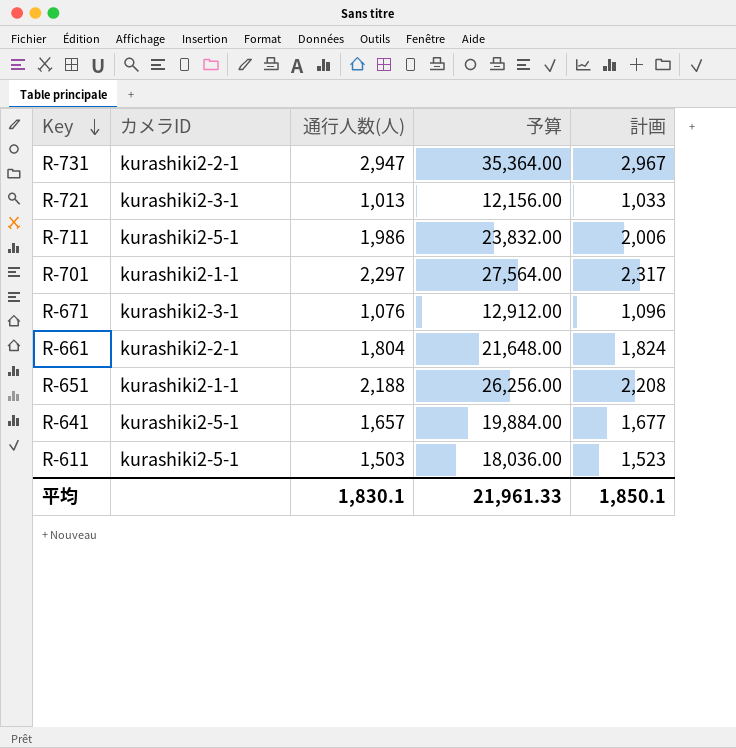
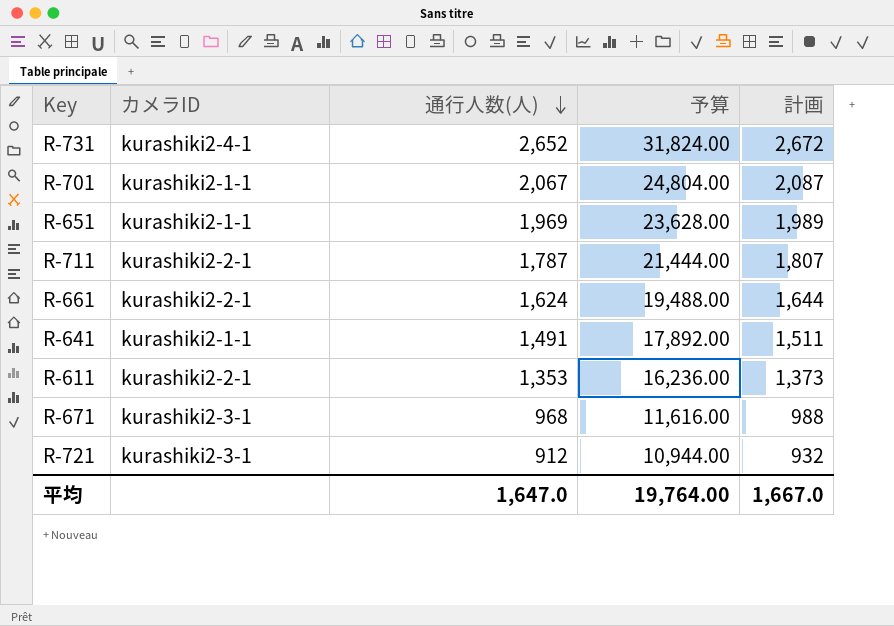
row order: Key descending -> 通行人数(人) descending
R-731 | カメラID: kurashiki2-2-1 -> kurashiki2-4-1
R-731 | 通行人数(人): 2,947 -> 2,652
R-731 | 予算: 35,364.00 -> 31,824.00
R-731 | 計画: 2,967 -> 2,672
R-701 | 通行人数(人): 2,297 -> 2,067
R-701 | 予算: 27,564.00 -> 24,804.00
R-701 | 計画: 2,317 -> 2,087
R-651 | 通行人数(人): 2,188 -> 1,969
R-651 | 予算: 26,256.00 -> 23,628.00
R-651 | 計画: 2,208 -> 1,989
R-711 | カメラID: kurashiki2-5-1 -> kurashiki2-2-1
R-711 | 通行人数(人): 1,986 -> 1,787
R-711 | 予算: 23,832.00 -> 21,444.00
R-711 | 計画: 2,006 -> 1,807
R-661 | 通行人数(人): 1,804 -> 1,624
R-661 | 予算: 21,648.00 -> 19,488.00
R-661 | 計画: 1,824 -> 1,644
R-641 | カメラID: kurashiki2-5-1 -> kurashiki2-1-1
R-641 | 通行人数(人): 1,657 -> 1,491
R-641 | 予算: 19,884.00 -> 17,892.00
R-641 | 計画: 1,677 -> 1,511
R-611 | カメラID: kurashiki2-5-1 -> kurashiki2-2-1
R-611 | 通行人数(人): 1,503 -> 1,353
R-611 | 予算: 18,036.00 -> 16,236.00
R-611 | 計画: 1,523 -> 1,373
R-671 | 通行人数(人): 1,076 -> 968
R-671 | 予算: 12,912.00 -> 11,616.00
R-671 | 計画: 1,096 -> 988
R-721 | 通行人数(人): 1,013 -> 912
R-721 | 予算: 12,156.00 -> 10,944.00
R-721 | 計画: 1,033 -> 932
平均 | 通行人数(人): 1,830.1 -> 1,647.0
平均 | 予算: 21,961.33 -> 19,764.00
平均 | 計画: 1,850.1 -> 1,667.0

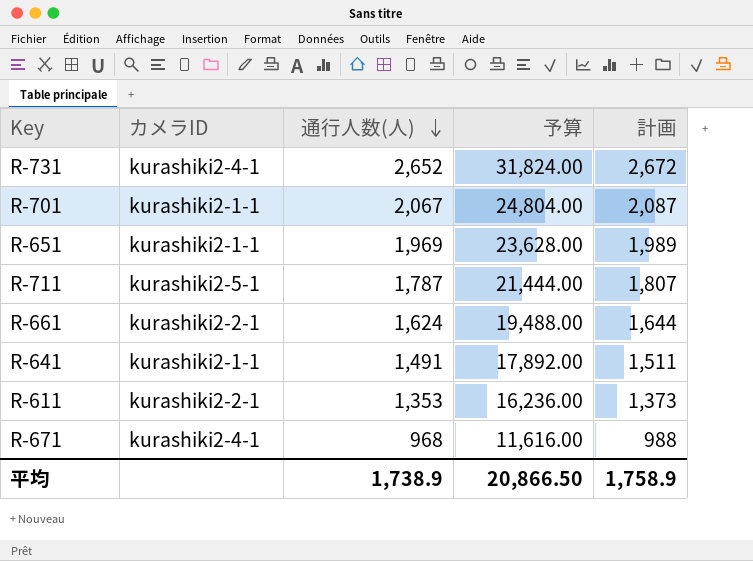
row R-721: kurashiki2-3-1 | 912 | 10,944.00 | 932 -> none
R-711 | カメラID: kurashiki2-2-1 -> kurashiki2-5-1
R-671 | カメラID: kurashiki2-3-1 -> kurashiki2-4-1
平均 | 通行人数(人): 1,647.0 -> 1,738.9
平均 | 予算: 19,764.00 -> 20,866.50
平均 | 計画: 1,667.0 -> 1,758.9

